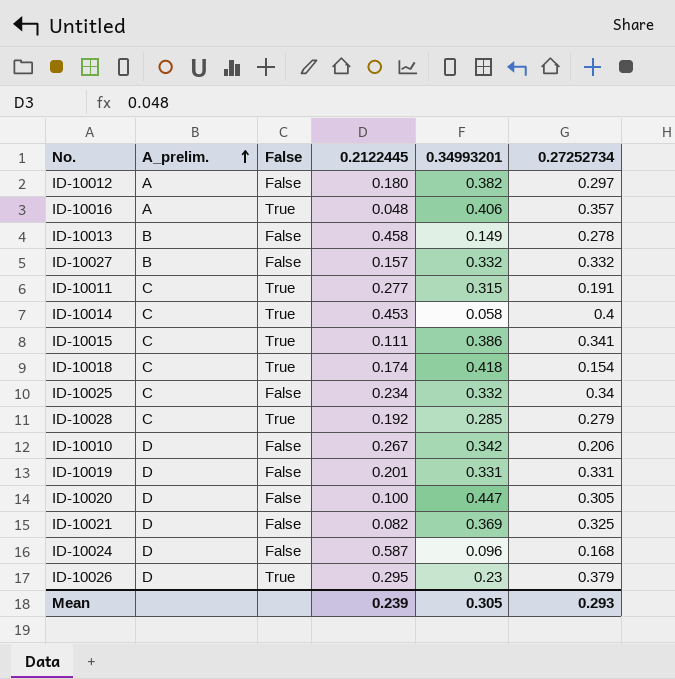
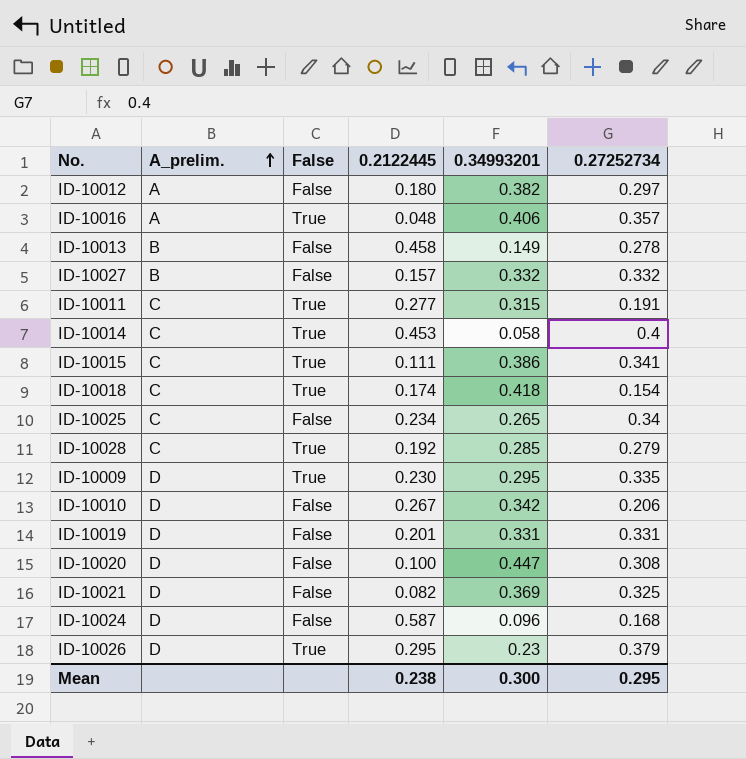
ID-10025 | 0.34993201: 0.332 -> 0.265
row ID-10009: none -> D | True | 0.230 | 0.295 | 0.335
ID-10020 | 0.27252734: 0.305 -> 0.308
Mean | 0.2122445: 0.239 -> 0.238
Mean | 0.34993201: 0.305 -> 0.300
Mean | 0.27252734: 0.293 -> 0.295

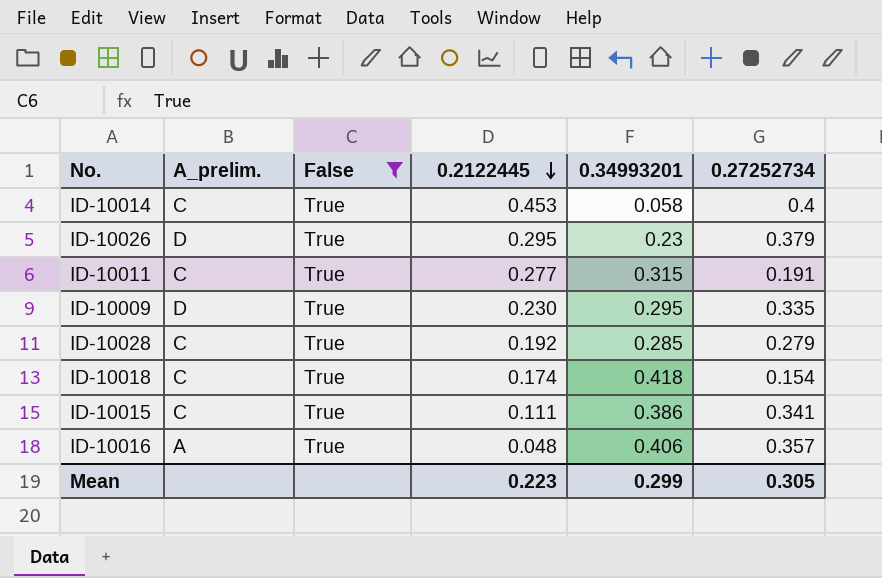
filter: none -> False = True
row order: A_prelim. ascending -> 0.2122445 descending
Mean | 0.2122445: 0.238 -> 0.223
Mean | 0.34993201: 0.300 -> 0.299
Mean | 0.27252734: 0.295 -> 0.305

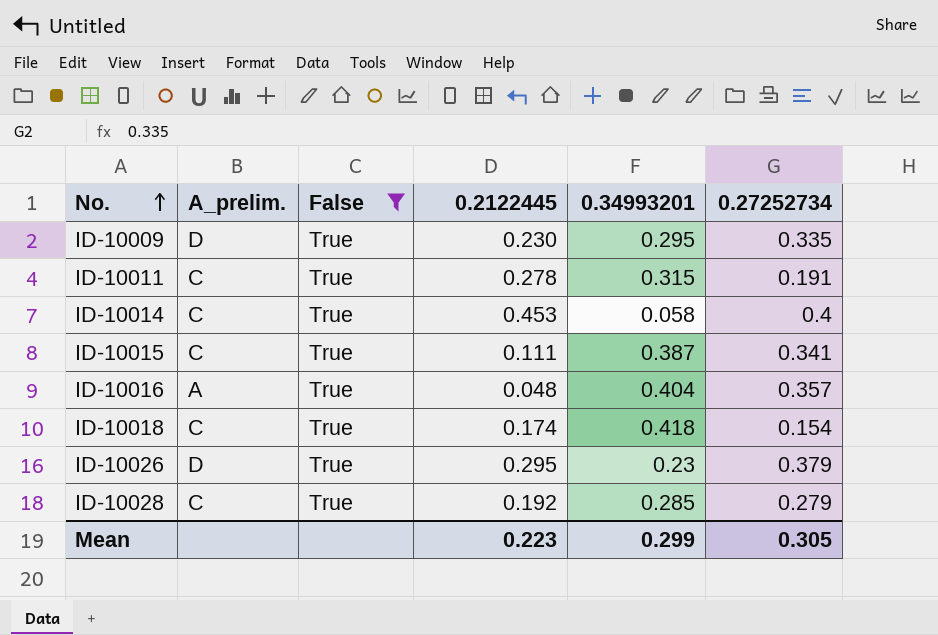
row order: 0.2122445 descending -> No. ascending
ID-10011 | 0.2122445: 0.277 -> 0.278
ID-10015 | 0.34993201: 0.386 -> 0.387
ID-10016 | 0.34993201: 0.406 -> 0.404

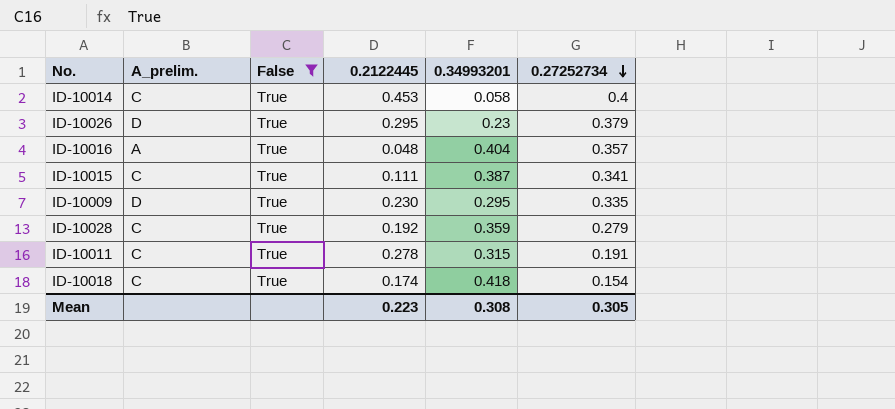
row order: No. ascending -> 0.27252734 descending
ID-10028 | 0.34993201: 0.285 -> 0.359
Mean | 0.34993201: 0.299 -> 0.308

